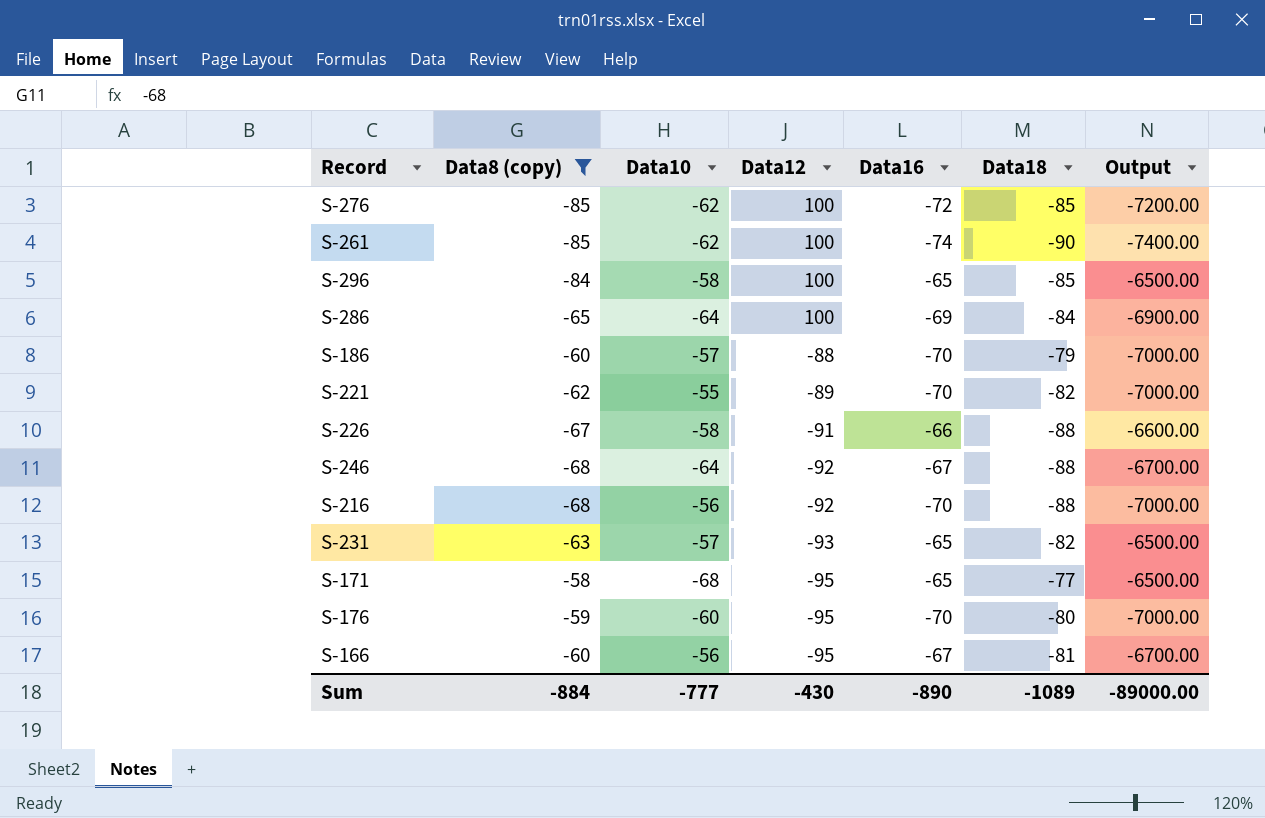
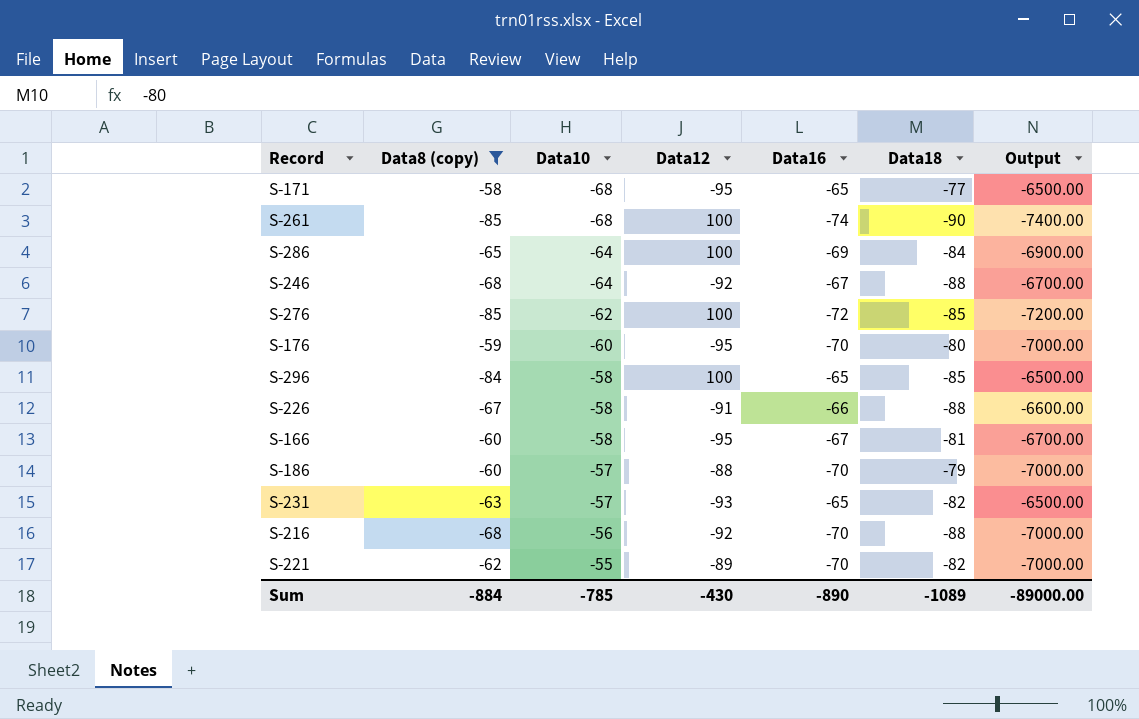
row order: Data12 descending -> Data10 ascending
S-261 | Data10: -62 -> -68
S-166 | Data10: -56 -> -58
Sum | Data10: -777 -> -785

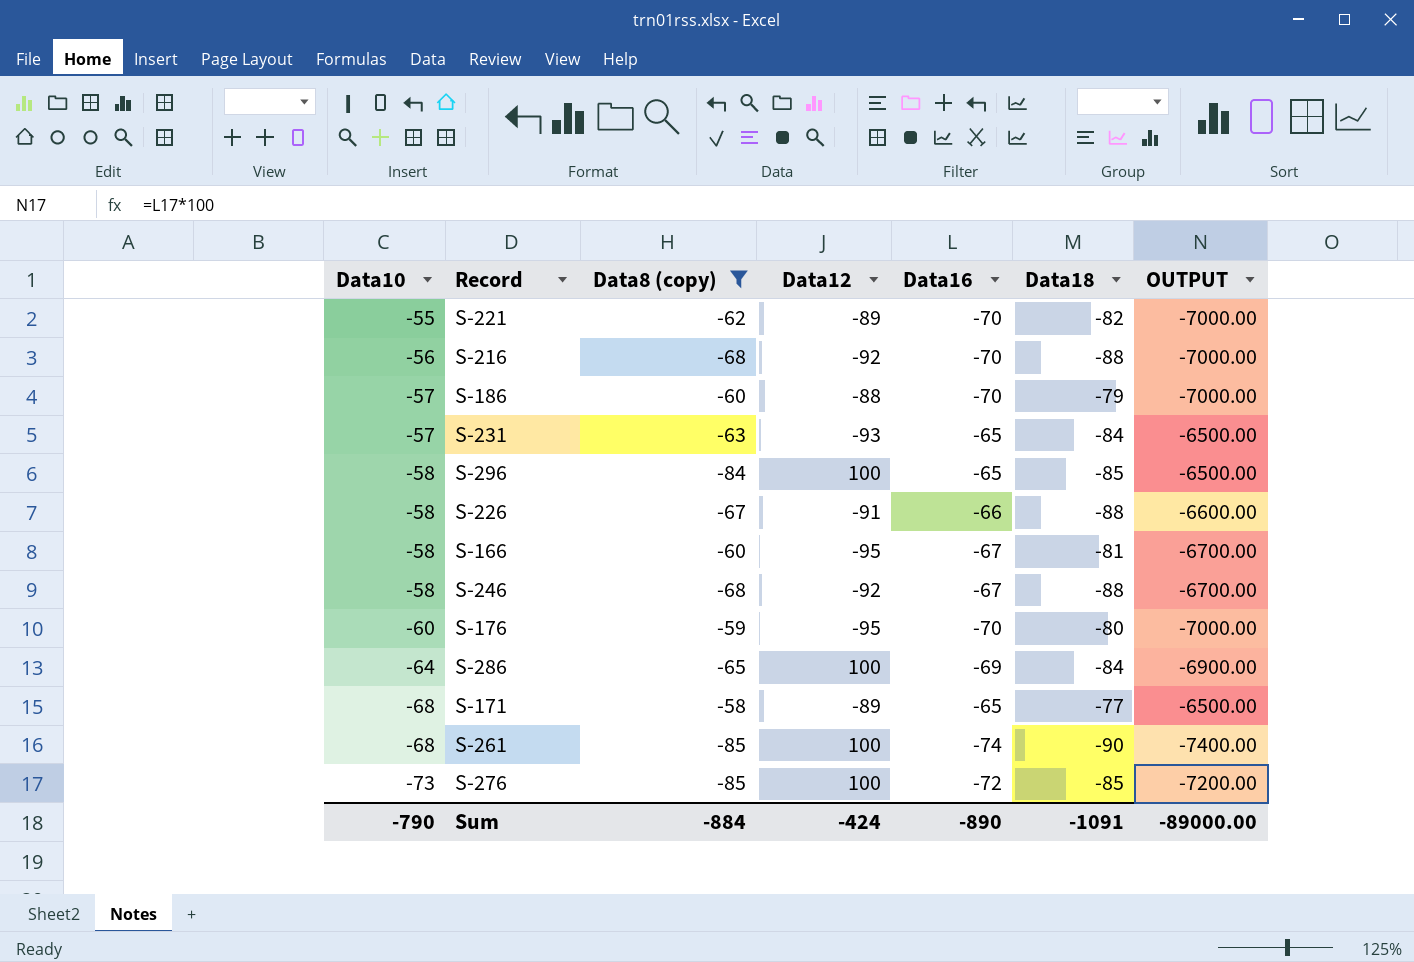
row order: Data10 ascending -> Data10 descending
column Data10 | position: 3 -> 1
column name: Output -> OUTPUT
S-231 | Data18: -82 -> -84
S-246 | Data10: -64 -> -58
S-171 | Data12: -95 -> -89
S-276 | Data10: -62 -> -73
Sum | Data10: -785 -> -790
Sum | Data12: -430 -> -424
Sum | Data18: -1089 -> -1091

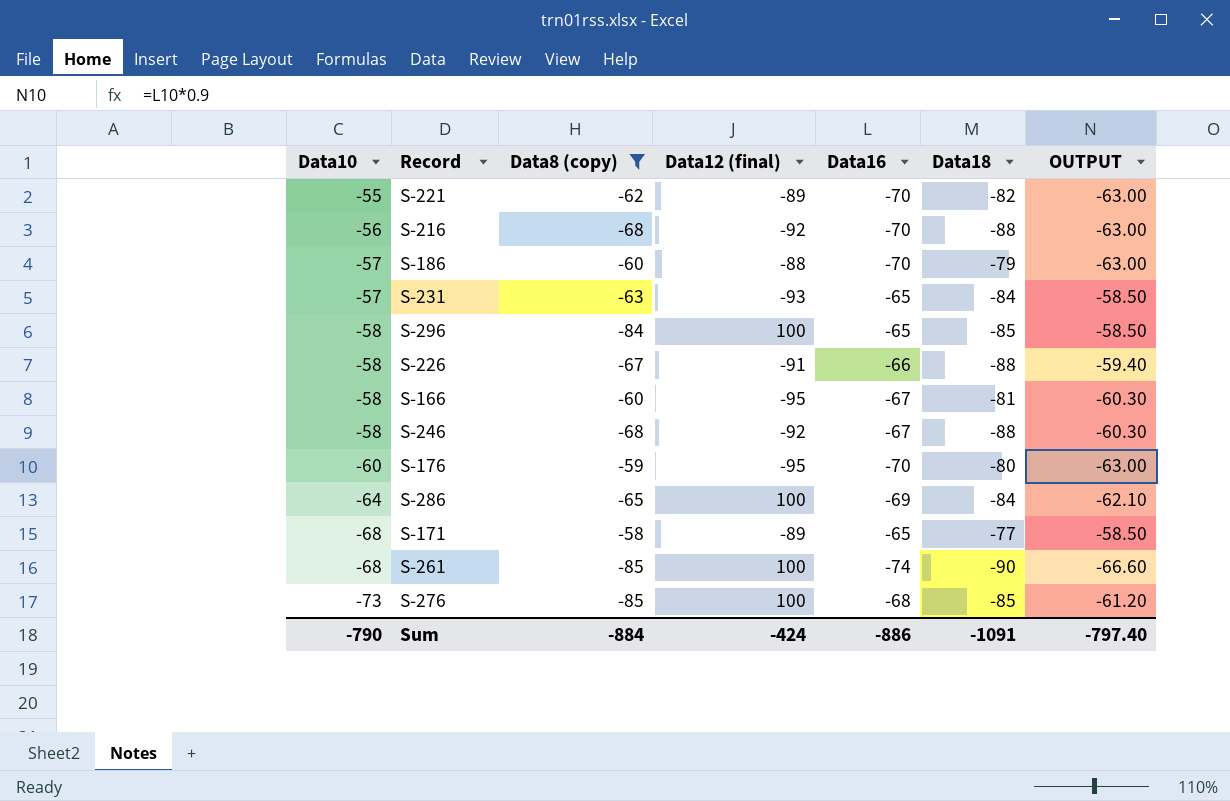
column name: Data12 -> Data12 (final)
column OUTPUT | formula: [Data16] * 100 -> [Data16] * 0.9
S-276 | Data16: -72 -> -68
Sum | Data16: -890 -> -886
Sum | OUTPUT: -89000.00 -> -797.40

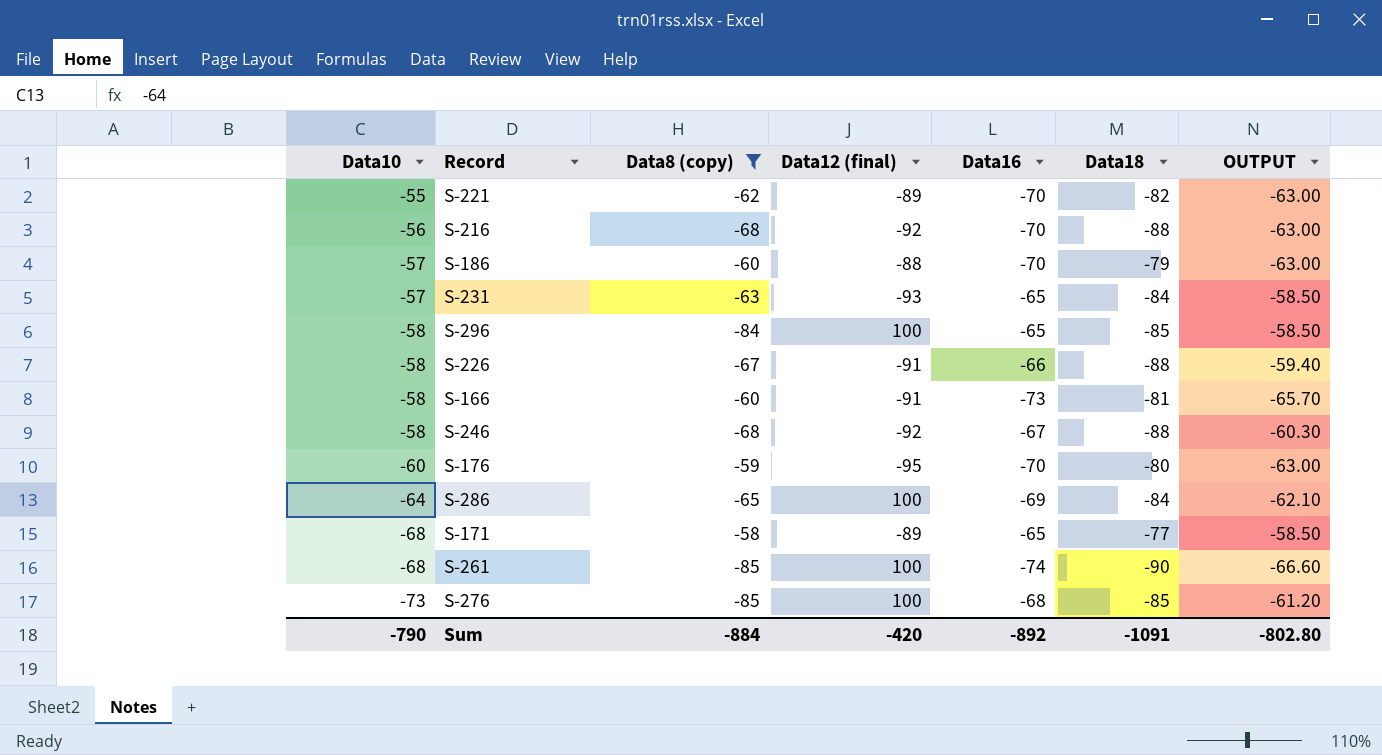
S-166 | Data12 (final): -95 -> -91
S-166 | Data16: -67 -> -73
S-166 | OUTPUT: -60.30 -> -65.70
Sum | Data12 (final): -424 -> -420
Sum | Data16: -886 -> -892
Sum | OUTPUT: -797.40 -> -802.80

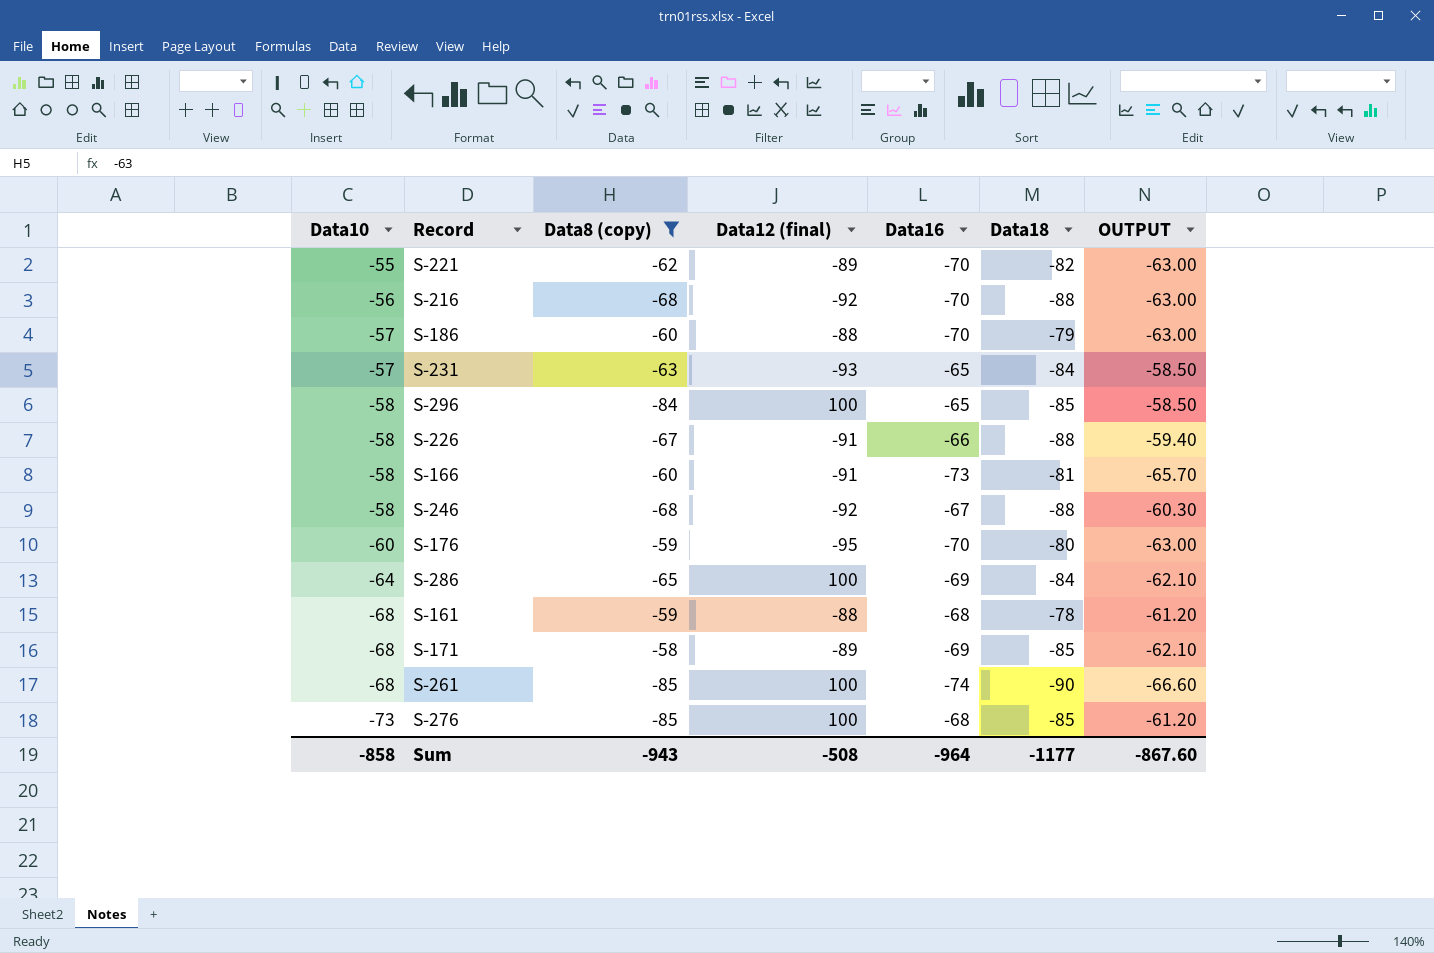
row S-161: none -> -68 | -59 | -88 | -68 | -78 | -61.20
S-171 | Data16: -65 -> -69
S-171 | Data18: -77 -> -85
S-171 | OUTPUT: -58.50 -> -62.10
Sum | Data10: -790 -> -858
Sum | Data8 (copy): -884 -> -943
Sum | Data12 (final): -420 -> -508
Sum | Data16: -892 -> -964
Sum | Data18: -1091 -> -1177
Sum | OUTPUT: -802.80 -> -867.60

